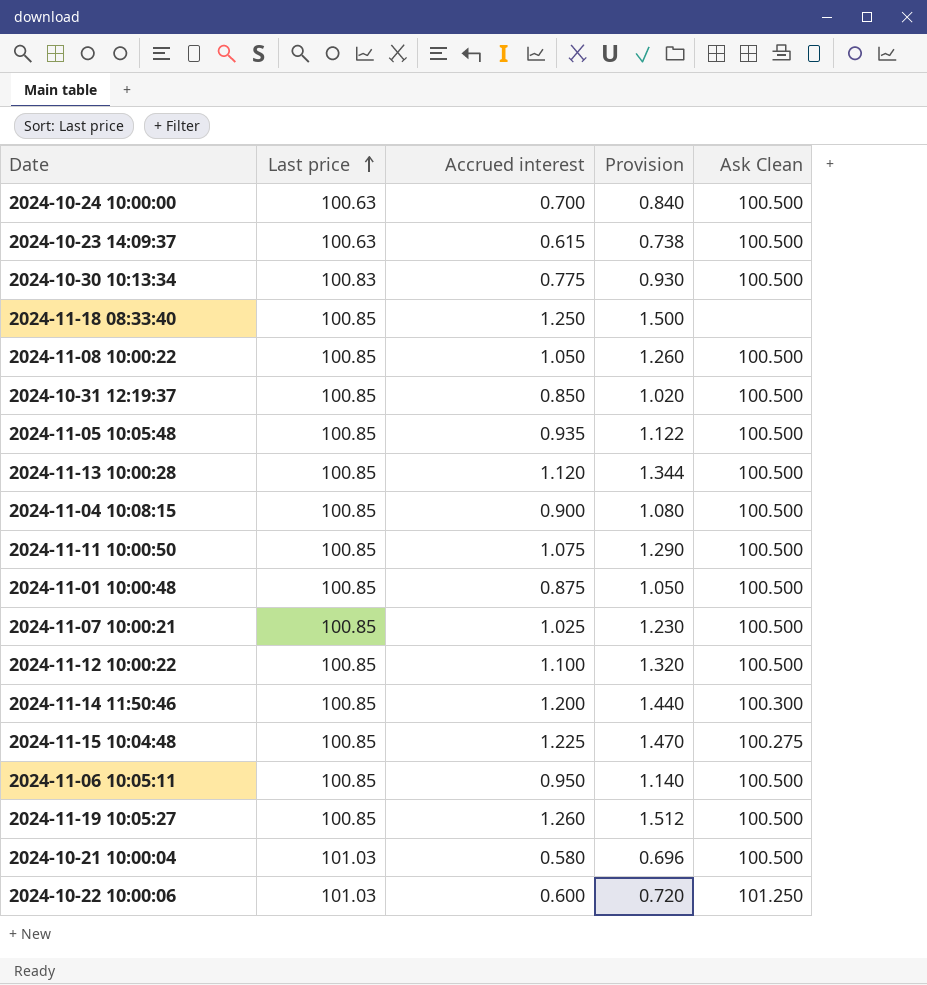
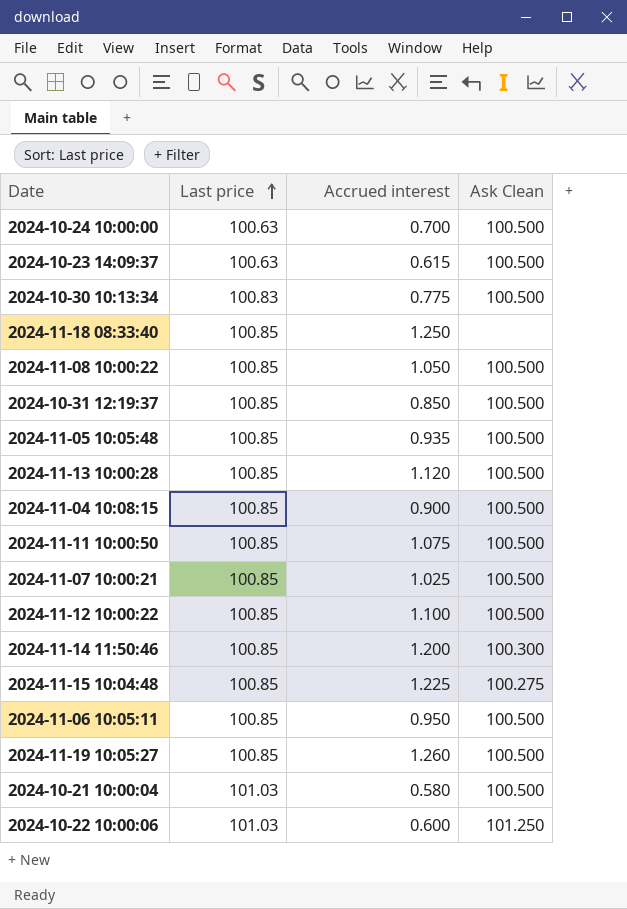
column Provision | formula: [Accrued interest] * 1.2 -> none
row 2024-11-01 10:00:48: 100.85 | 0.875 | 1.050 | 100.500 -> none

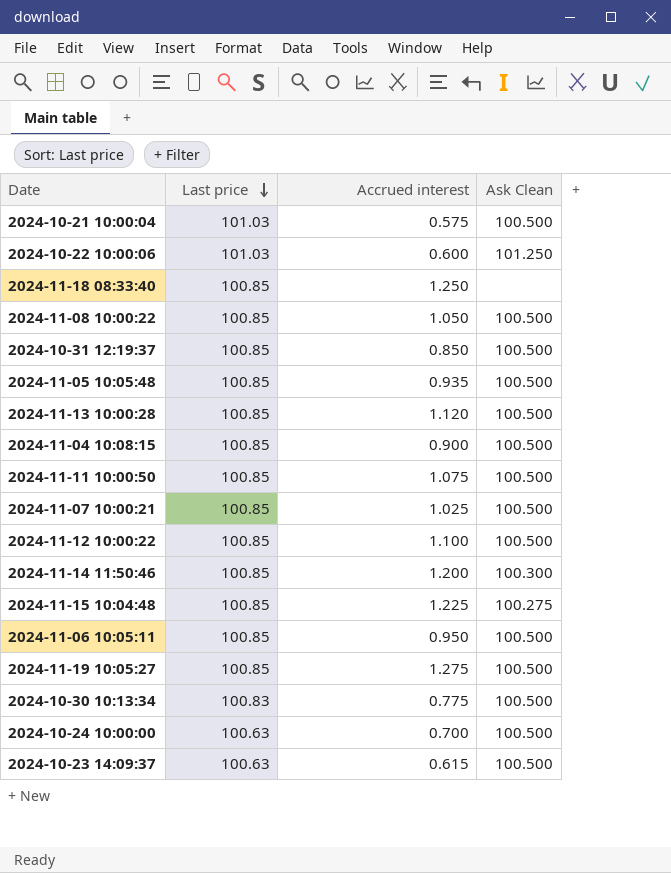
row order: Last price ascending -> Last price descending
2024-10-21 10:00:04 | Accrued interest: 0.580 -> 0.575
2024-11-19 10:05:27 | Accrued interest: 1.260 -> 1.275

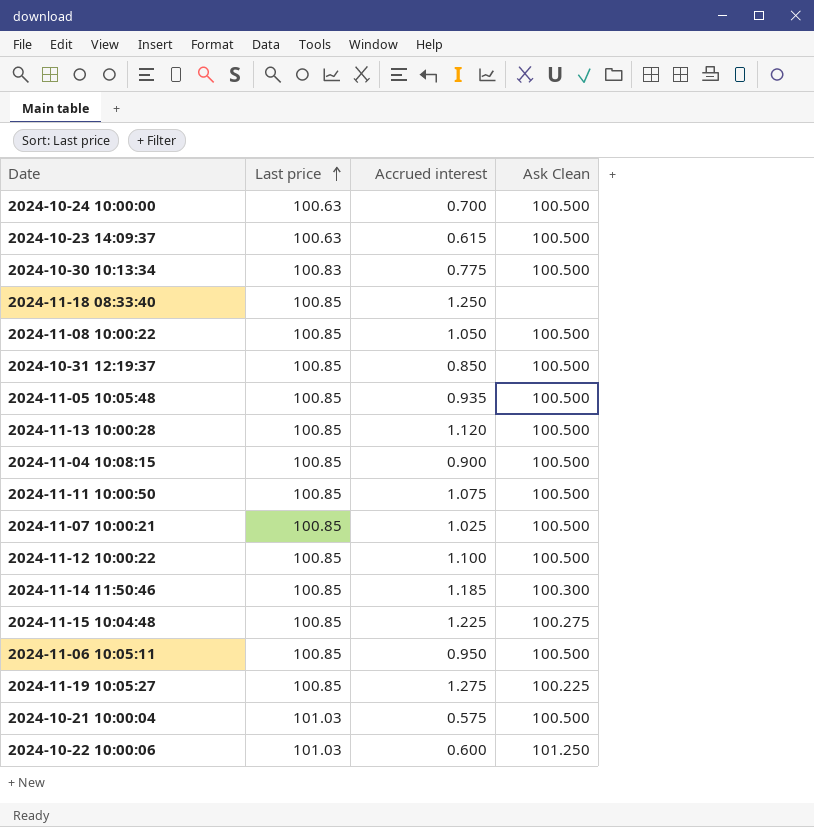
row order: Last price descending -> Last price ascending
2024-11-14 11:50:46 | Accrued interest: 1.200 -> 1.185
2024-11-19 10:05:27 | Ask Clean: 100.500 -> 100.225

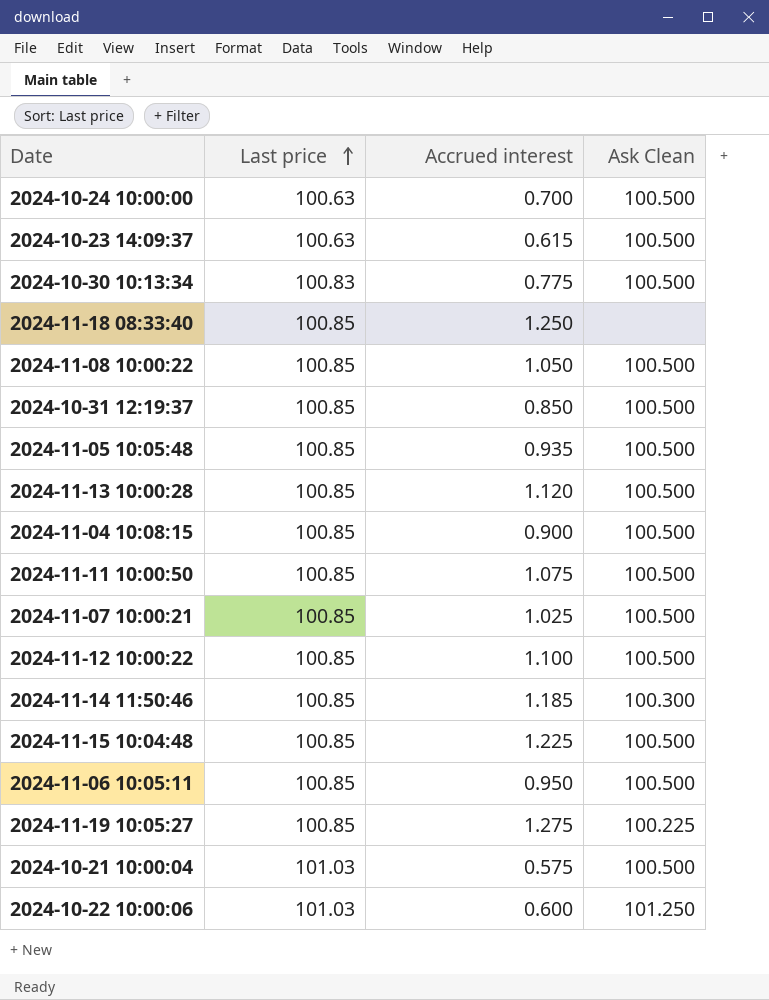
2024-11-15 10:04:48 | Ask Clean: 100.275 -> 100.500

